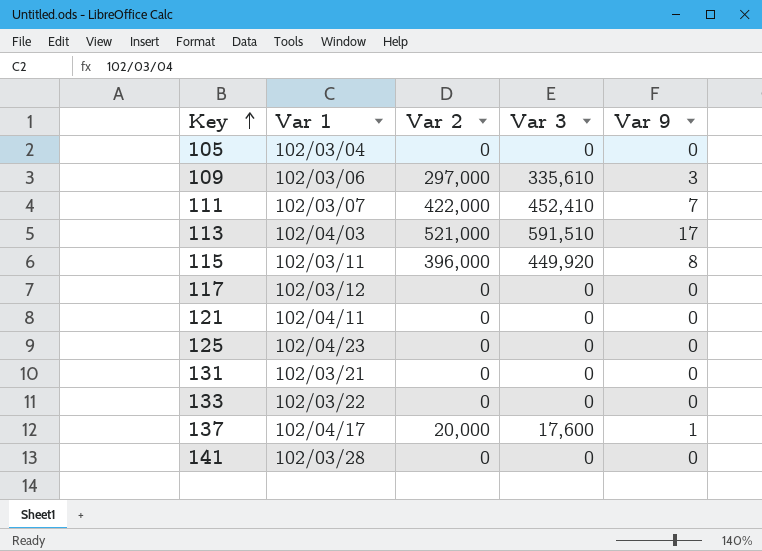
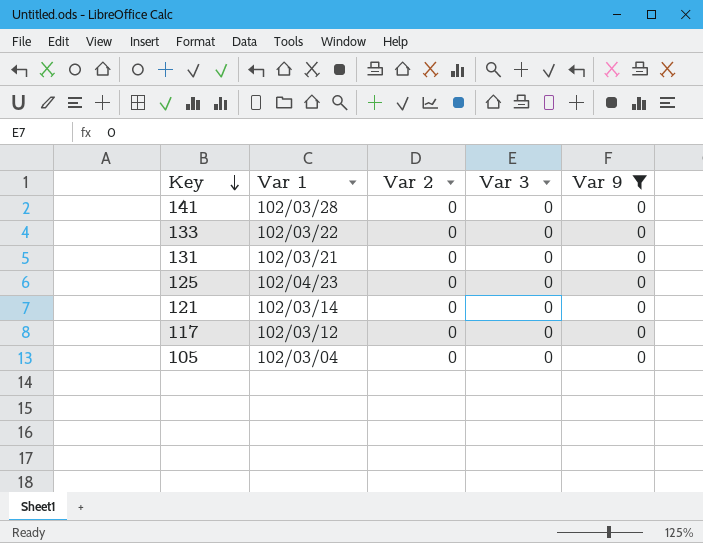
filter: none -> Var 9 = 0
row order: Key ascending -> Key descending
121 | Var 1: 102/04/11 -> 102/03/14

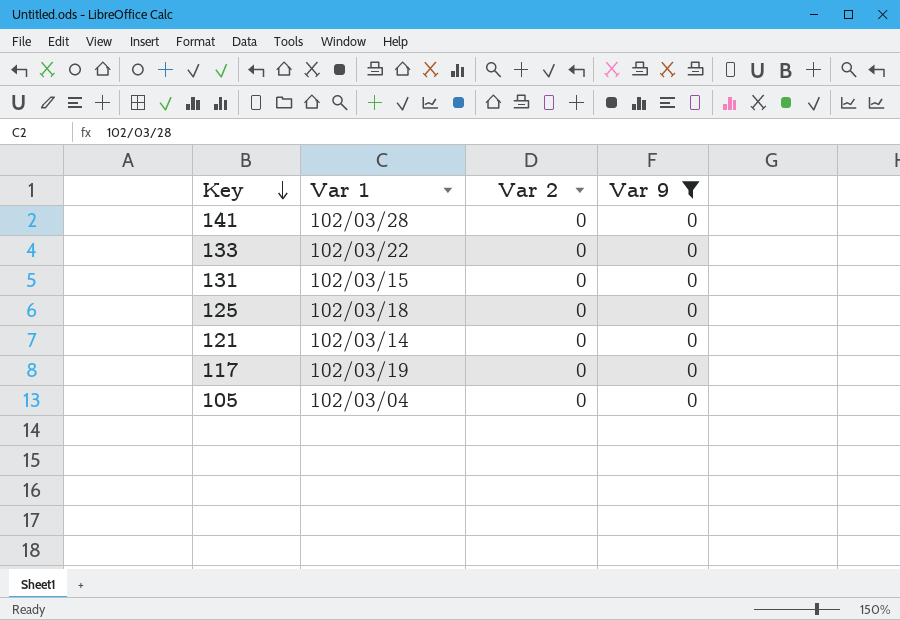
column Var 3 | position: 4 -> none
131 | Var 1: 102/03/21 -> 102/03/15
125 | Var 1: 102/04/23 -> 102/03/18
117 | Var 1: 102/03/12 -> 102/03/19

